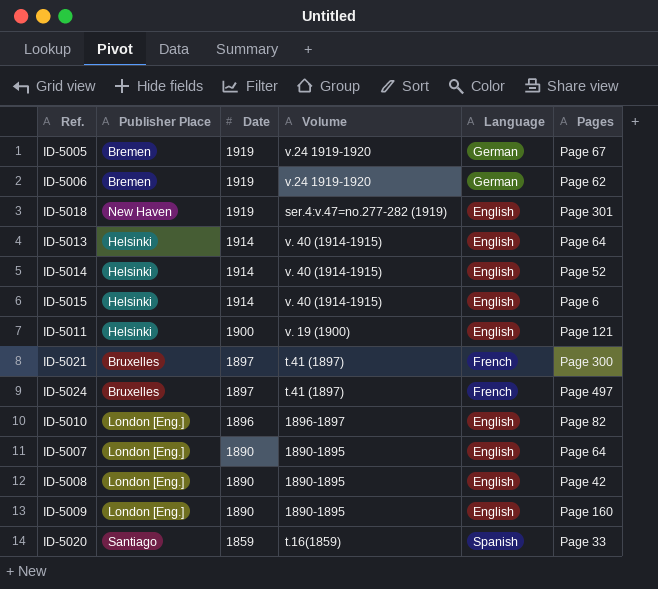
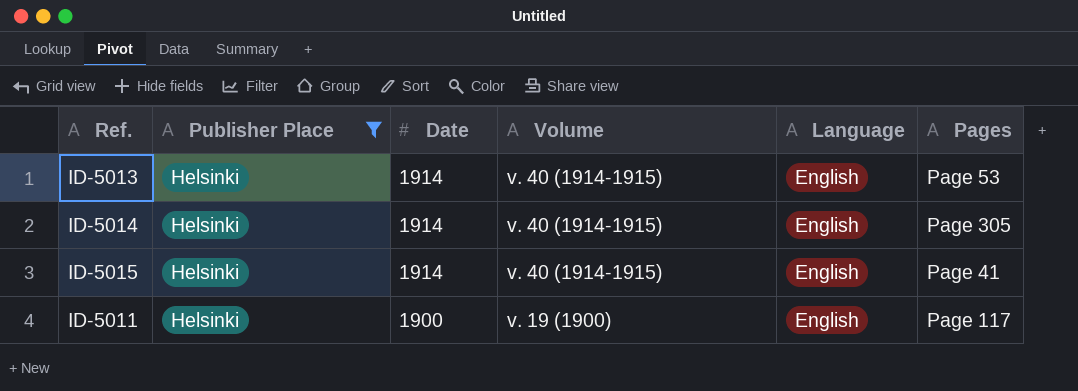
filter: none -> Publisher Place = Helsinki
ID-5013 | Pages: Page 64 -> Page 53
ID-5014 | Pages: Page 52 -> Page 305
ID-5015 | Pages: Page 6 -> Page 41
ID-5011 | Pages: Page 121 -> Page 117

